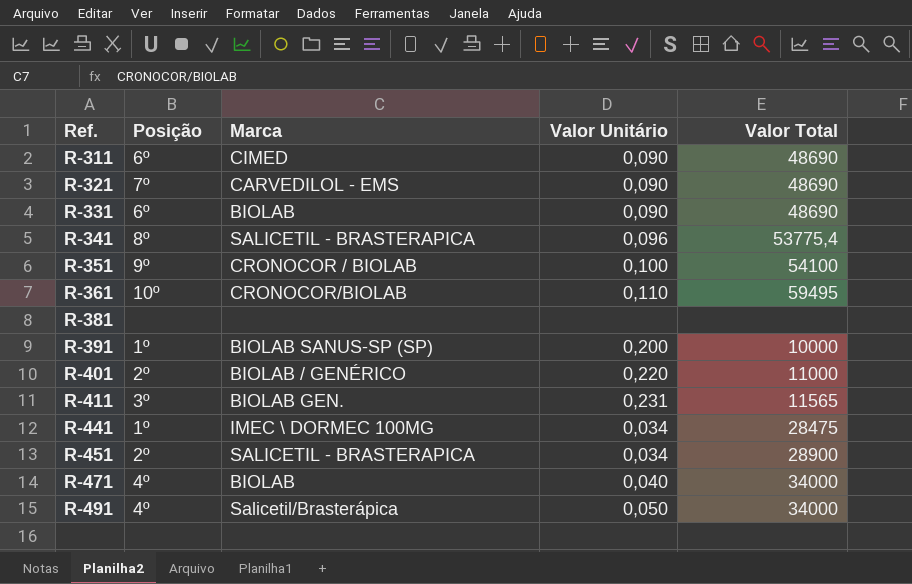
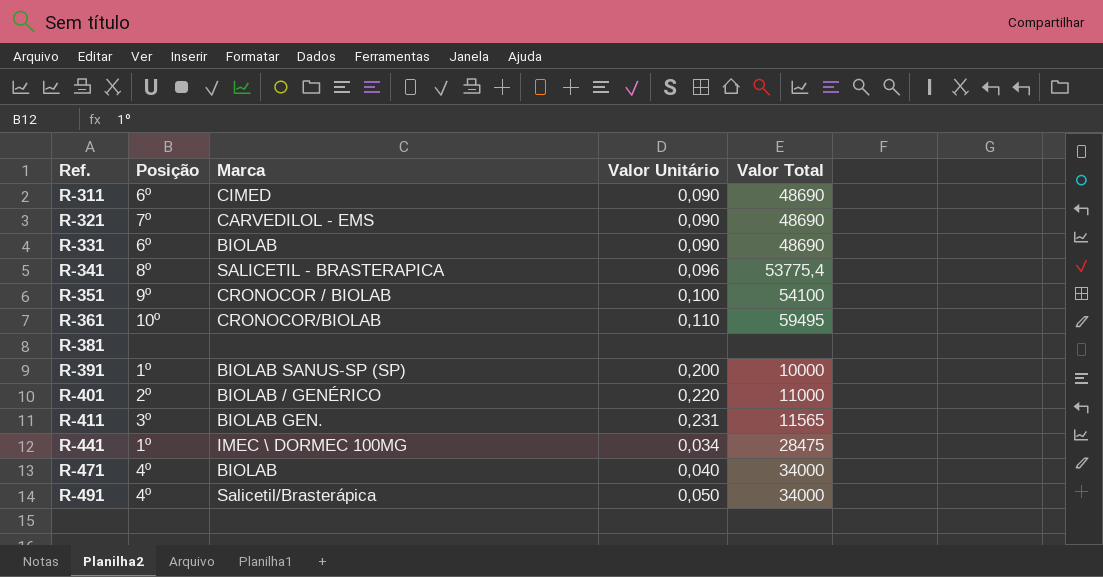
row R-451: 2º | SALICETIL - BRASTERAPICA | 0,034 | 28900 -> none

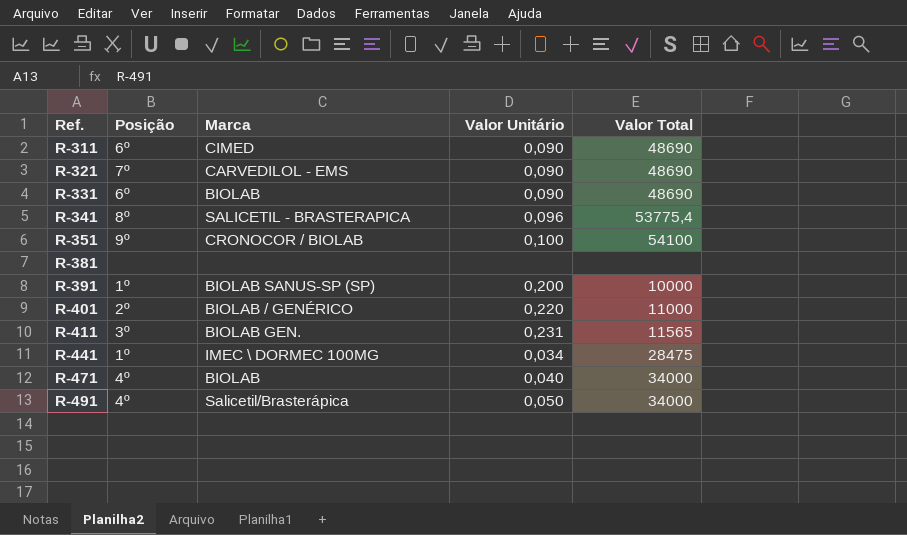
row R-361: 10º | CRONOCOR/BIOLAB | 0,110 | 59495 -> none

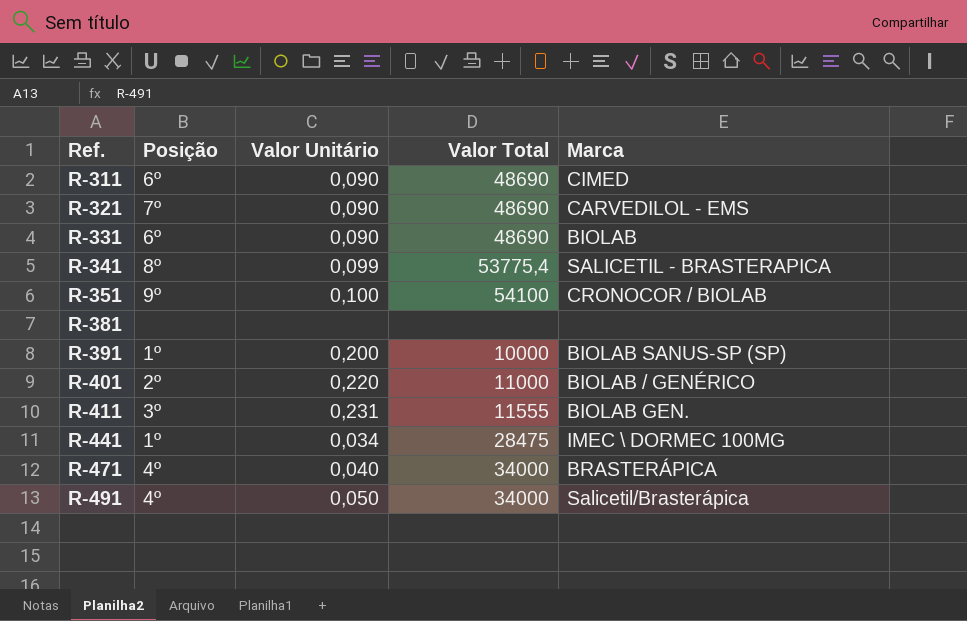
column Marca | position: 3 -> 5
R-341 | Valor Unitário: 0,096 -> 0,099
R-411 | Valor Total: 11565 -> 11555
R-471 | Marca: BIOLAB -> BRASTERÁPICA

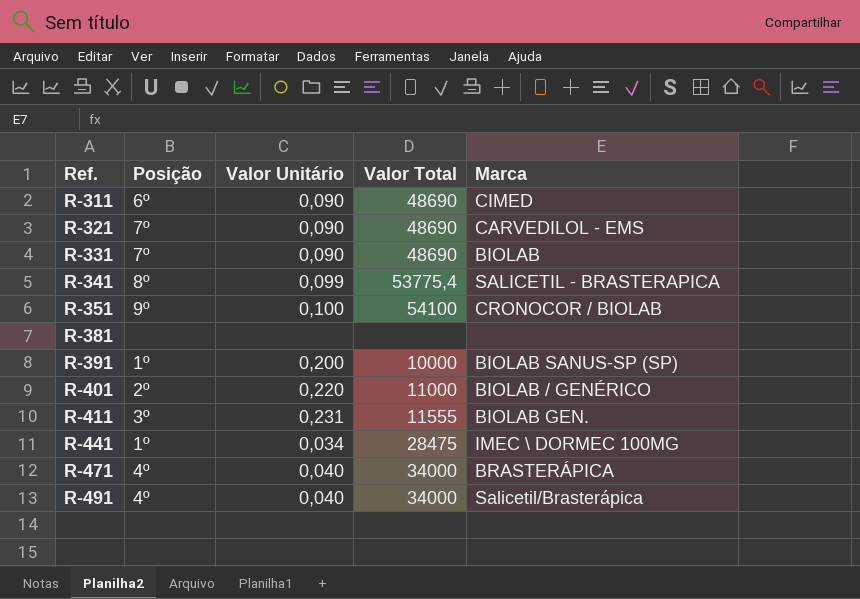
R-331 | Posição: 6º -> 7º
R-491 | Valor Unitário: 0,050 -> 0,040

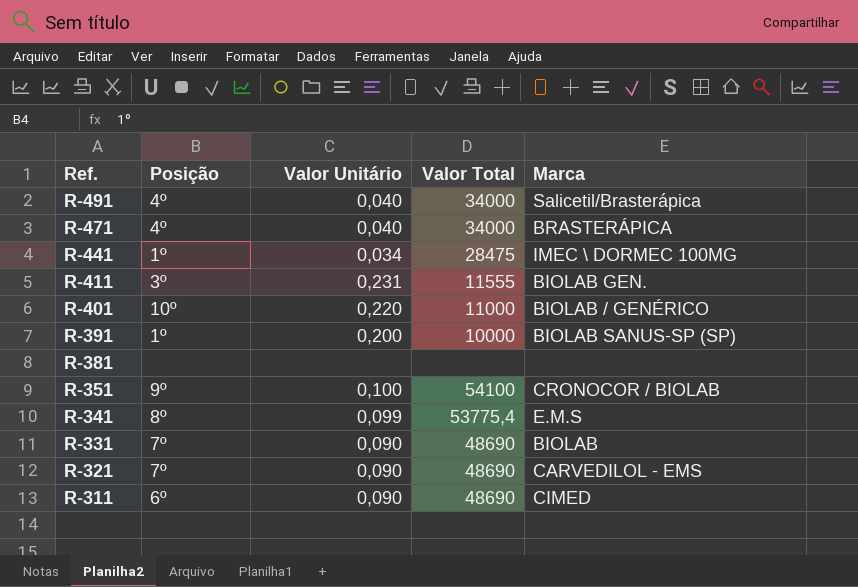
row order: Ref. ascending -> Ref. descending
R-401 | Posição: 2º -> 10º
R-341 | Marca: SALICETIL - BRASTERAPICA -> E.M.S

